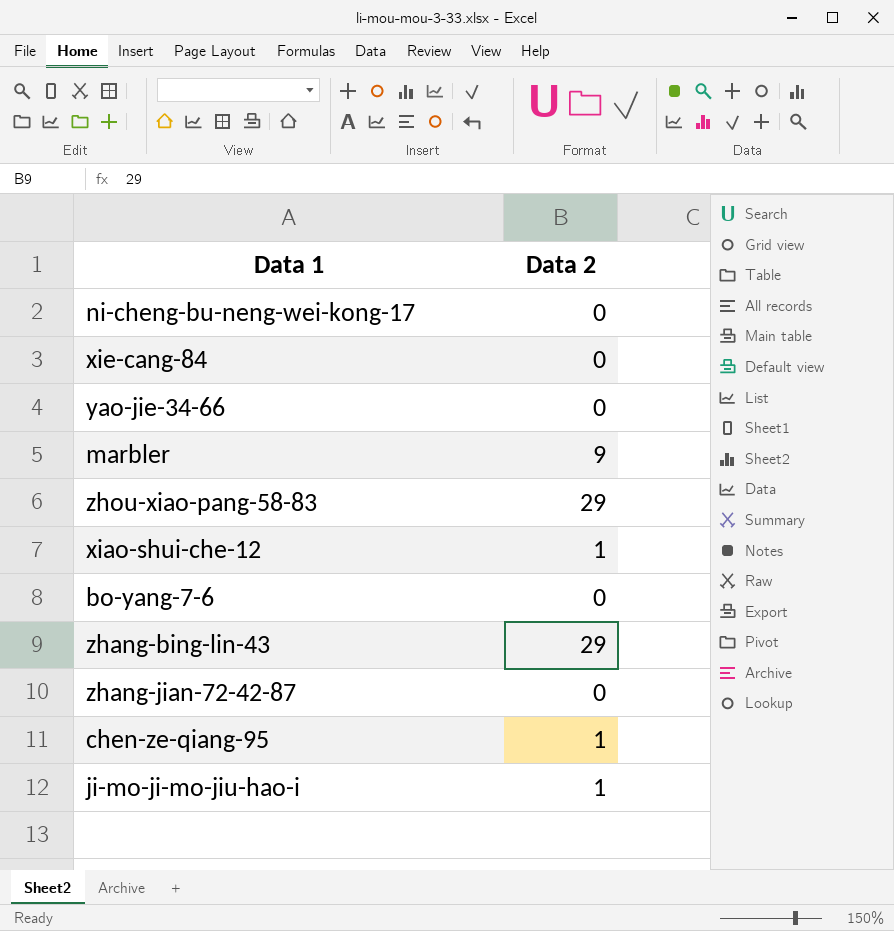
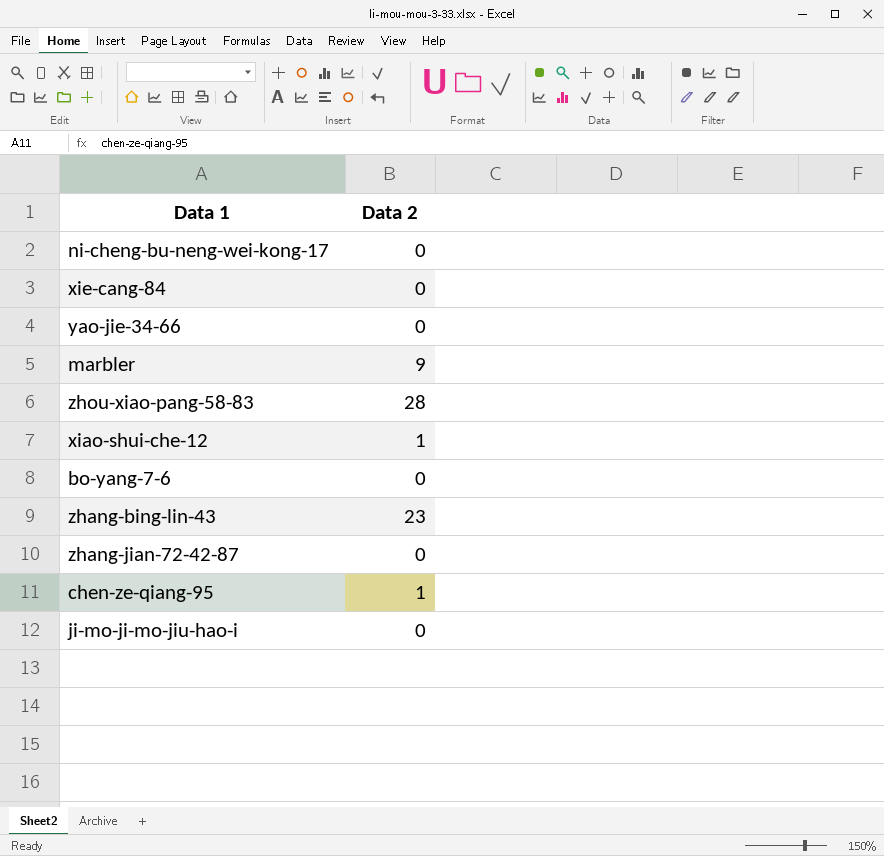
zhou-xiao-pang-58-83 | Data 2: 29 -> 28
zhang-bing-lin-43 | Data 2: 29 -> 23
ji-mo-ji-mo-jiu-hao-i | Data 2: 1 -> 0

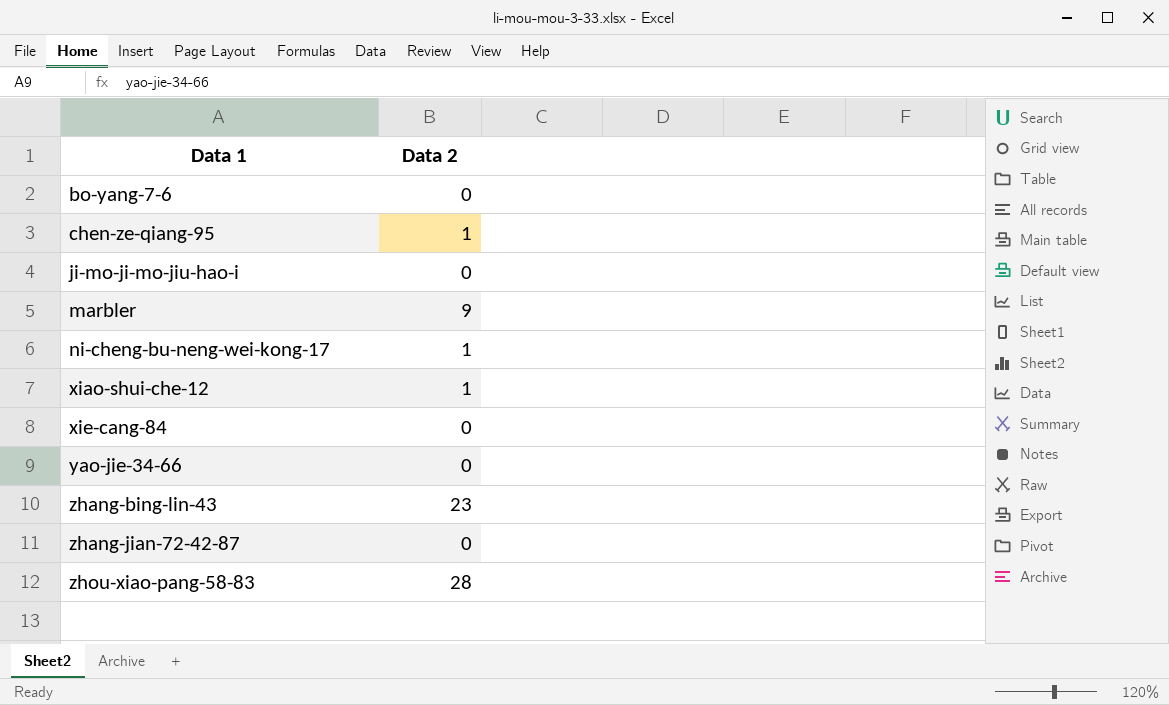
row order: none -> Data 1 ascending
ni-cheng-bu-neng-wei-kong-17 | Data 2: 0 -> 1

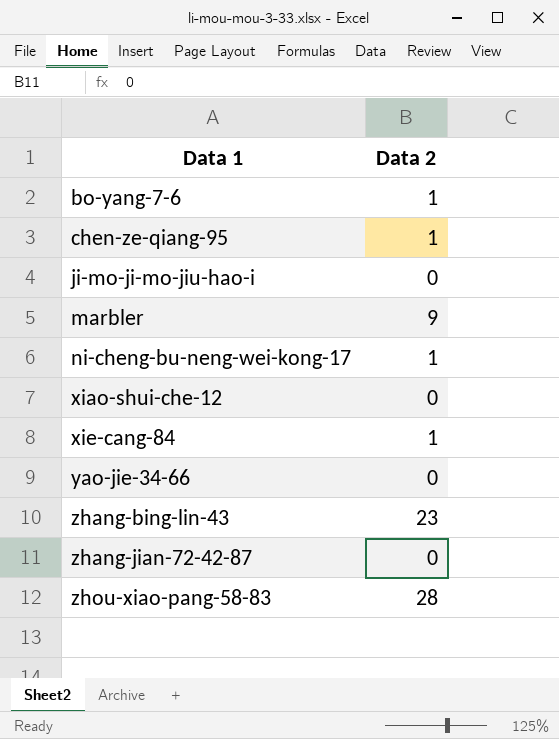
bo-yang-7-6 | Data 2: 0 -> 1
xiao-shui-che-12 | Data 2: 1 -> 0
xie-cang-84 | Data 2: 0 -> 1

